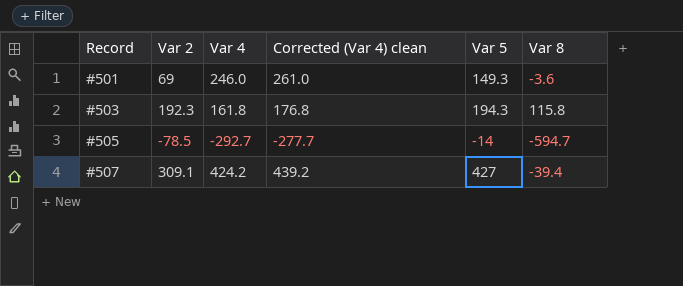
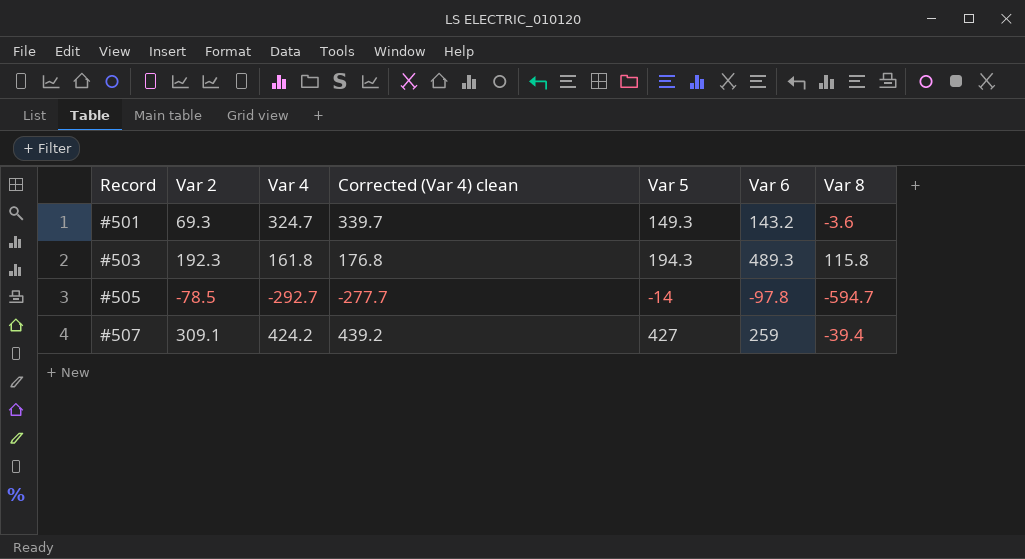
column Var 6 | position: none -> 6
#501 | Var 2: 69 -> 69.3
#501 | Var 4: 246.0 -> 324.7
#501 | Corrected (Var 4) clean: 261.0 -> 339.7

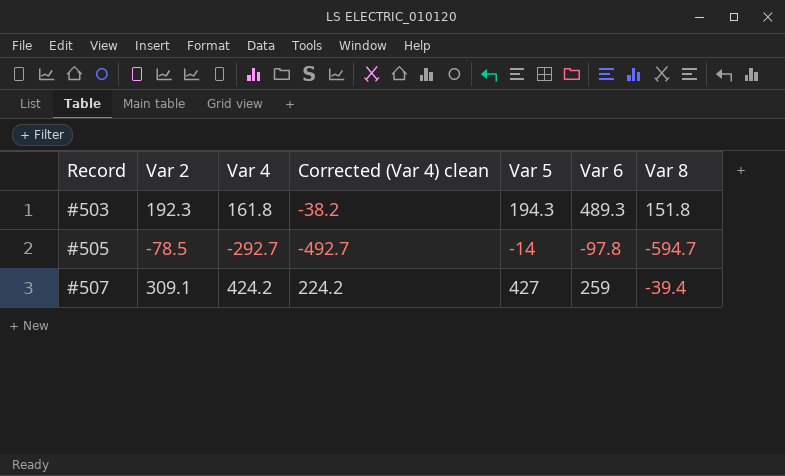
column Corrected (Var 4) clean | formula: [Var 4] + 15 -> [Var 4] - 200
row #501: 69.3 | 324.7 | 339.7 | 149.3 | 143.2 | -3.6 -> none
#503 | Var 8: 115.8 -> 151.8

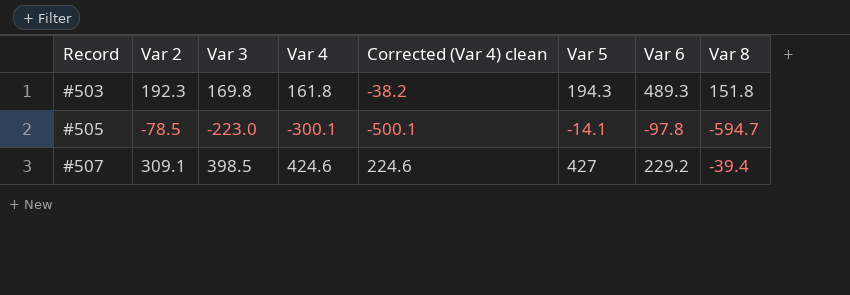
column Var 3 | position: none -> 3
#505 | Var 4: -292.7 -> -300.1
#505 | Corrected (Var 4) clean: -492.7 -> -500.1
#505 | Var 5: -14 -> -14.1
#507 | Var 4: 424.2 -> 424.6
#507 | Corrected (Var 4) clean: 224.2 -> 224.6
#507 | Var 6: 259 -> 229.2

